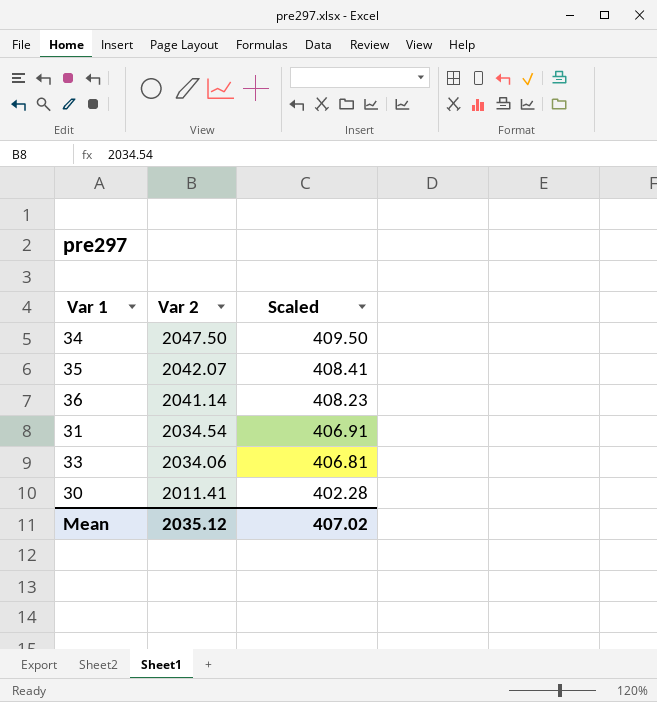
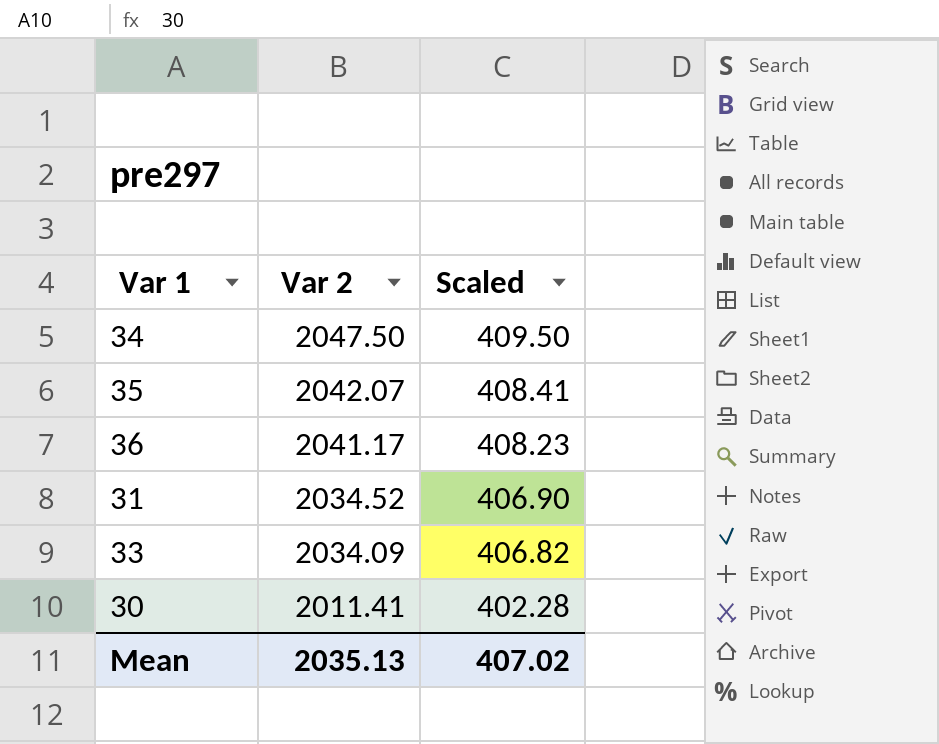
36 | Var 2: 2041.14 -> 2041.17
31 | Var 2: 2034.54 -> 2034.52
31 | Scaled: 406.91 -> 406.90
33 | Var 2: 2034.06 -> 2034.09
33 | Scaled: 406.81 -> 406.82
Mean | Var 2: 2035.12 -> 2035.13

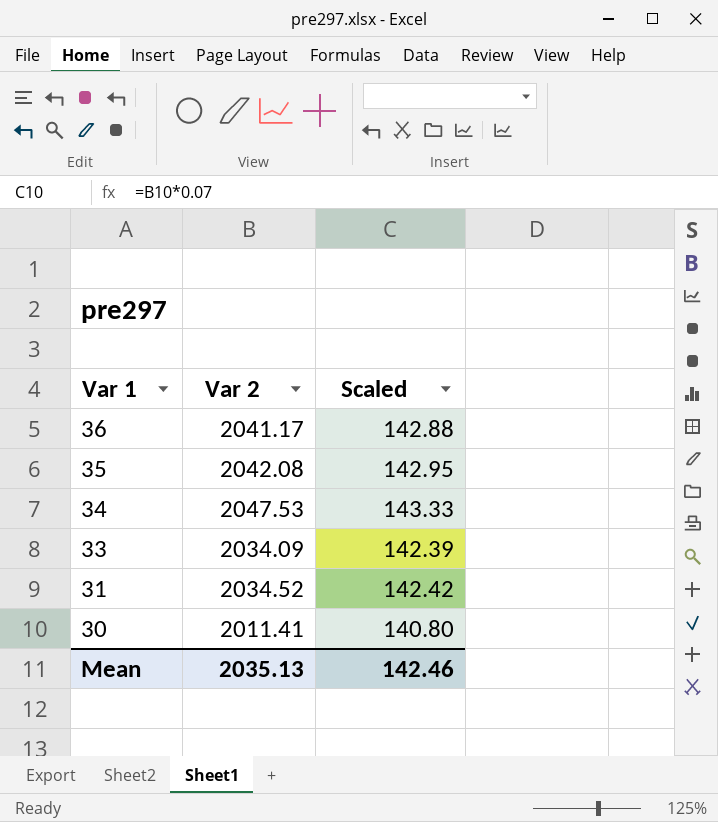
row order: Var 2 descending -> Var 1 descending
column Scaled | formula: [Var 2] * 0.2 -> [Var 2] * 0.07
35 | Var 2: 2042.07 -> 2042.08
34 | Var 2: 2047.50 -> 2047.53
Mean | Scaled: 407.02 -> 142.46

